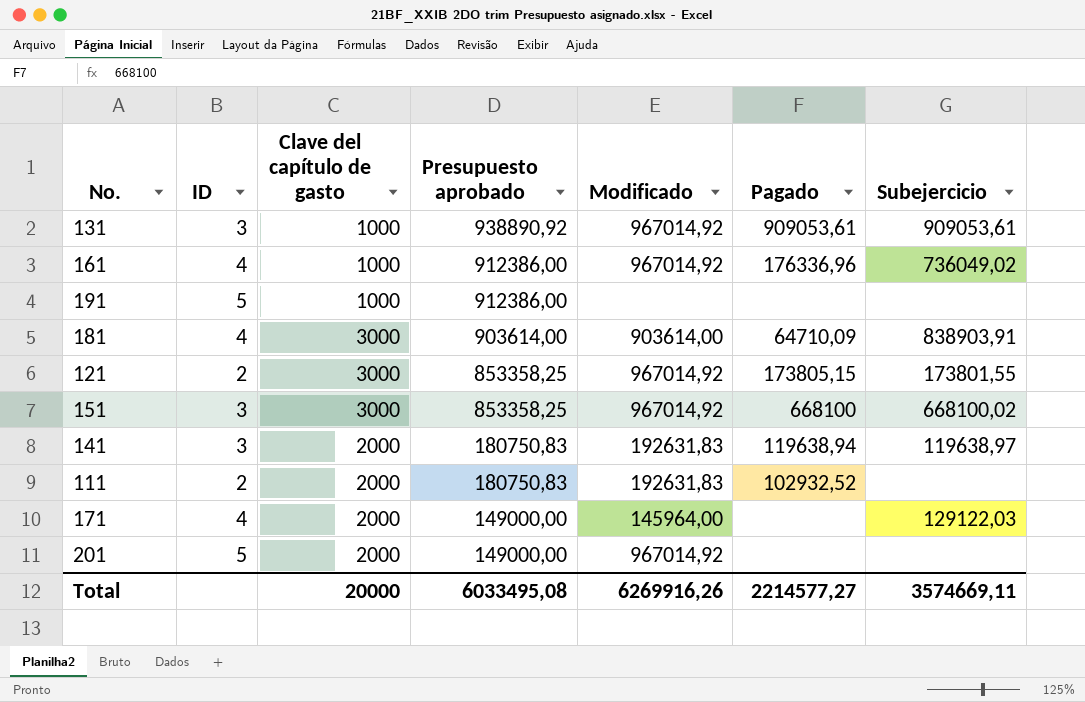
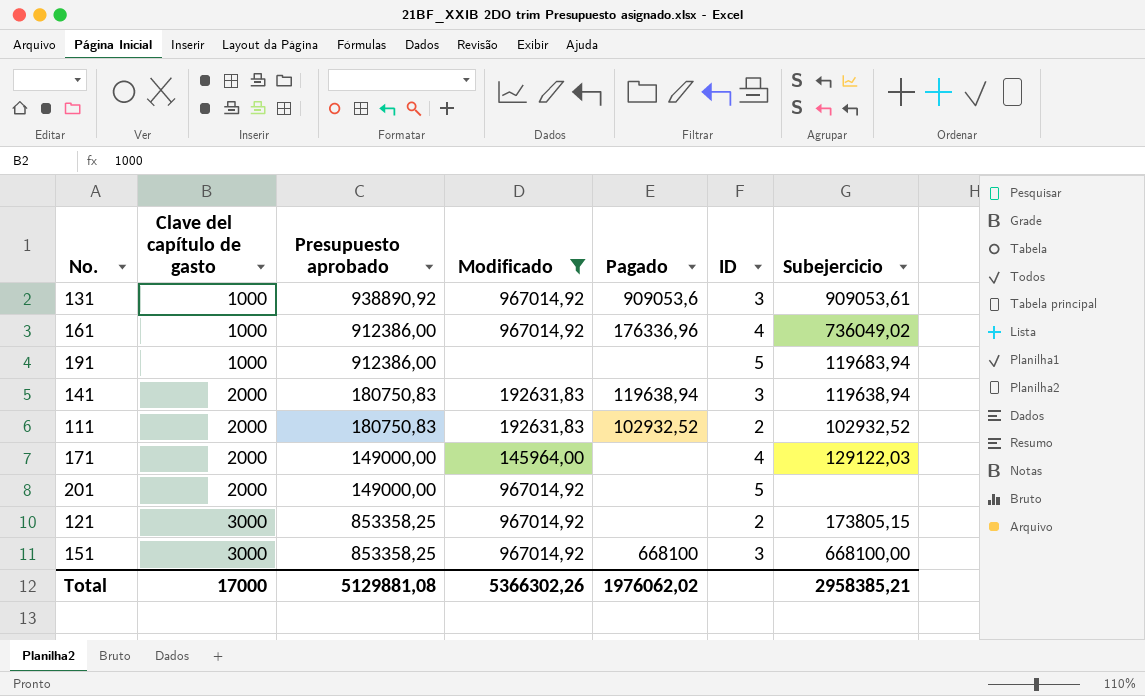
filter: none -> Modificado != 903614,00
row order: Presupuesto aprobado descending -> Clave del capítulo de gasto ascending
column ID | position: 2 -> 6
131 | Pagado: 909053,61 -> 909053,6
191 | Subejercicio: none -> 119683,94
141 | Subejercicio: 119638,97 -> 119638,94
111 | Subejercicio: none -> 102932,52
121 | Pagado: 173805,15 -> none
121 | Subejercicio: 173801,55 -> 173805,15
151 | Subejercicio: 668100,02 -> 668100,00
Total | Clave del capítulo de gasto: 20000 -> 17000
Total | Presupuesto aprobado: 6033495,08 -> 5129881,08
Total | Modificado: 6269916,26 -> 5366302,26
Total | Pagado: 2214577,27 -> 1976062,02
Total | Subejercicio: 3574669,11 -> 2958385,21

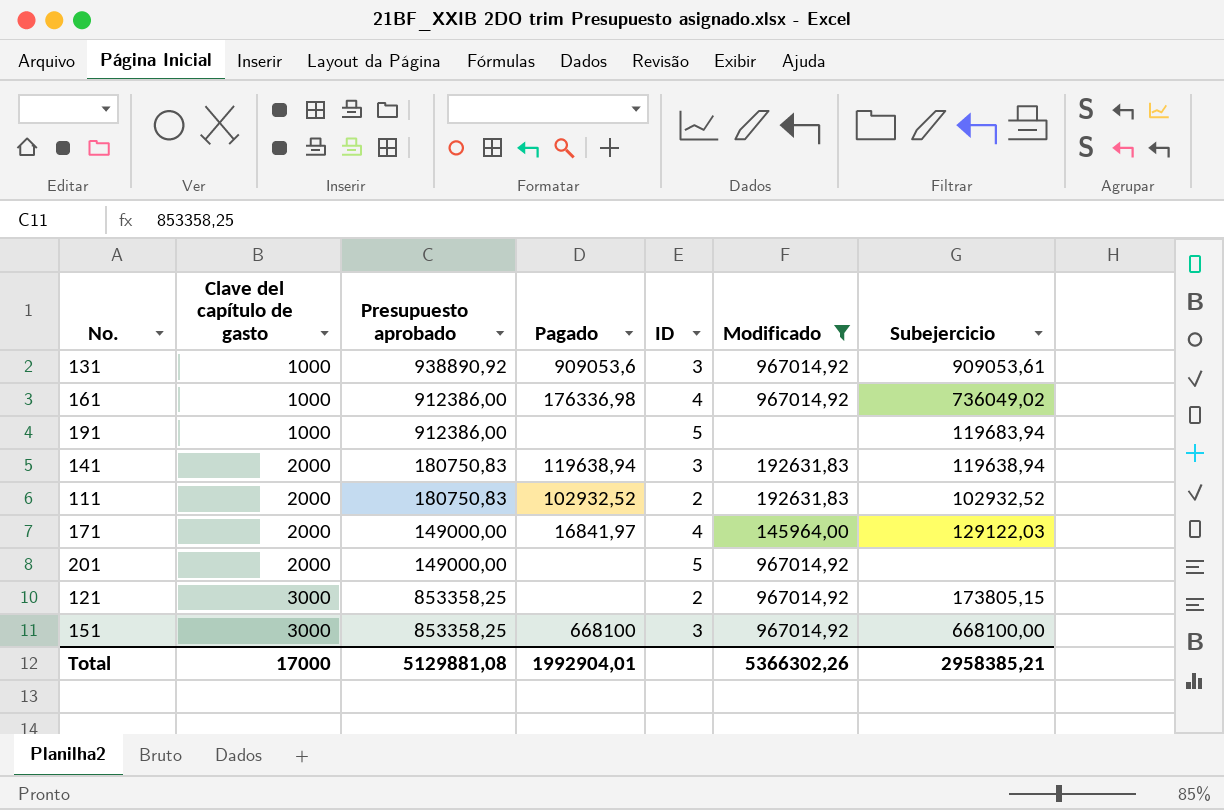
column Modificado | position: 4 -> 6
161 | Pagado: 176336,96 -> 176336,98
171 | Pagado: none -> 16841,97
Total | Pagado: 1976062,02 -> 1992904,01

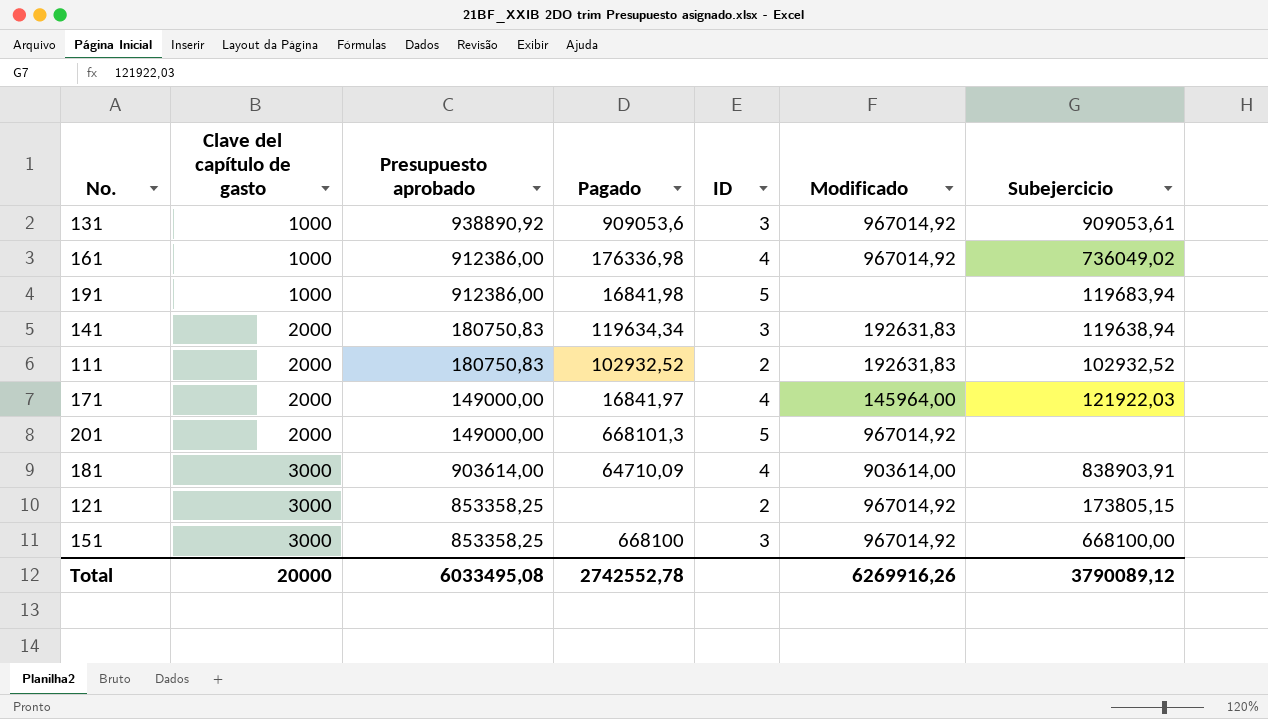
filter: Modificado != 903614,00 -> none
191 | Pagado: none -> 16841,98
141 | Pagado: 119638,94 -> 119634,34
171 | Subejercicio: 129122,03 -> 121922,03
201 | Pagado: none -> 668101,3
Total | Clave del capítulo de gasto: 17000 -> 20000
Total | Presupuesto aprobado: 5129881,08 -> 6033495,08
Total | Pagado: 1992904,01 -> 2742552,78
Total | Modificado: 5366302,26 -> 6269916,26
Total | Subejercicio: 2958385,21 -> 3790089,12

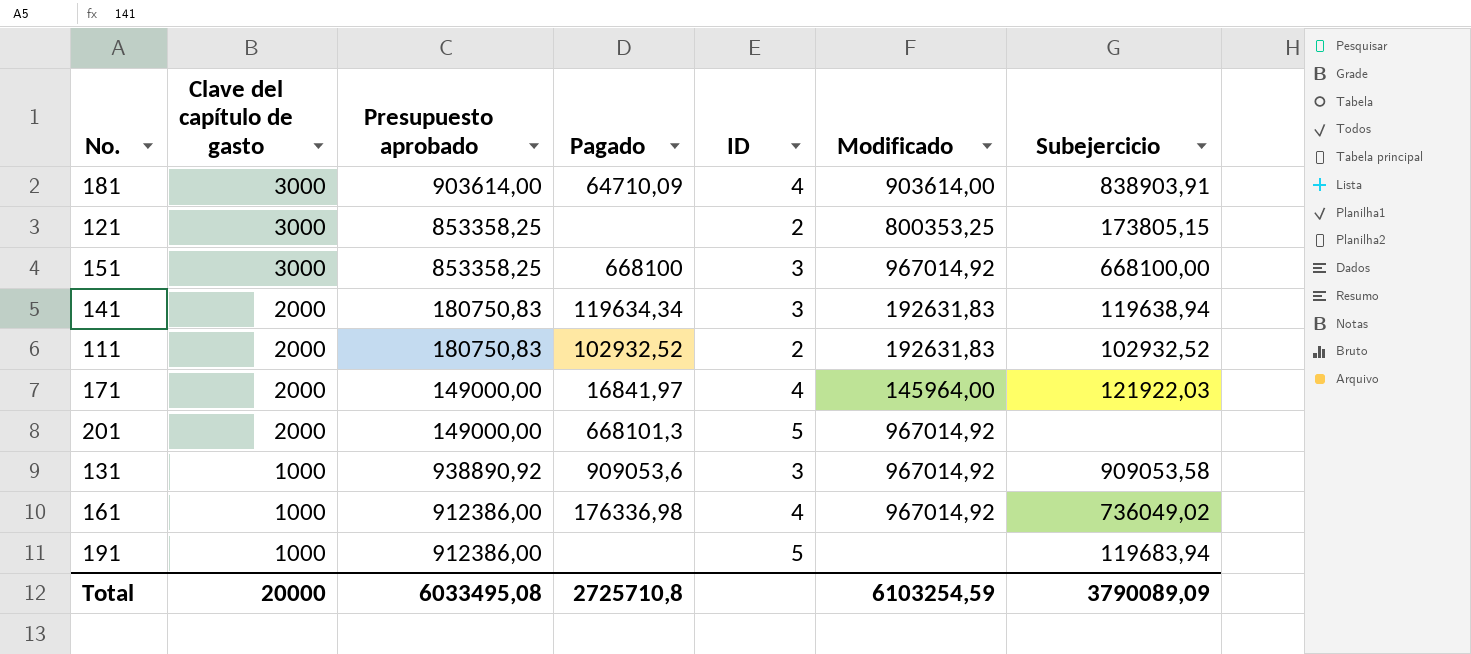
row order: Clave del capítulo de gasto ascending -> Clave del capítulo de gasto descending
121 | Modificado: 967014,92 -> 800353,25
131 | Subejercicio: 909053,61 -> 909053,58
191 | Pagado: 16841,98 -> none
Total | Pagado: 2742552,78 -> 2725710,8
Total | Modificado: 6269916,26 -> 6103254,59
Total | Subejercicio: 3790089,12 -> 3790089,09

